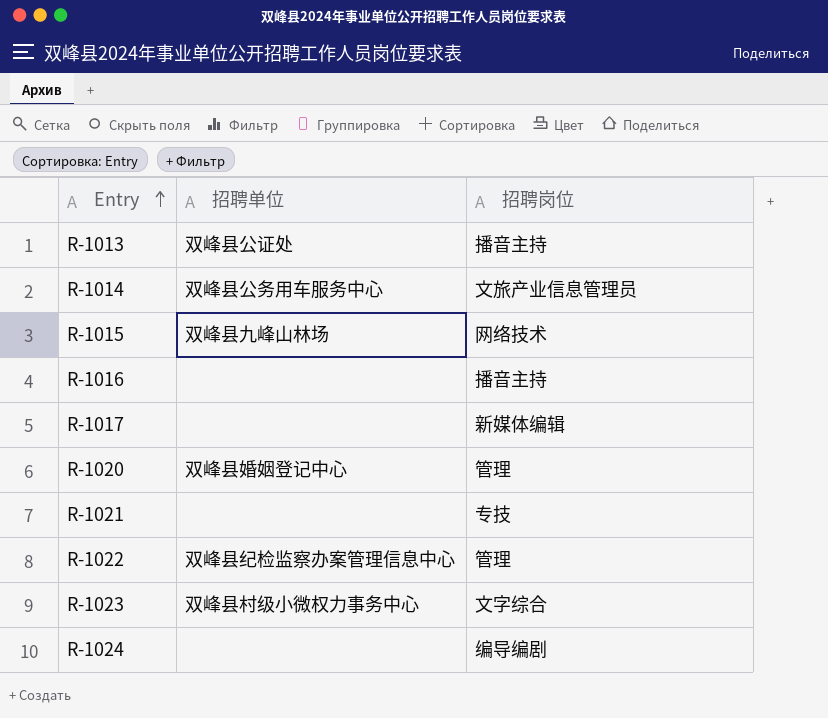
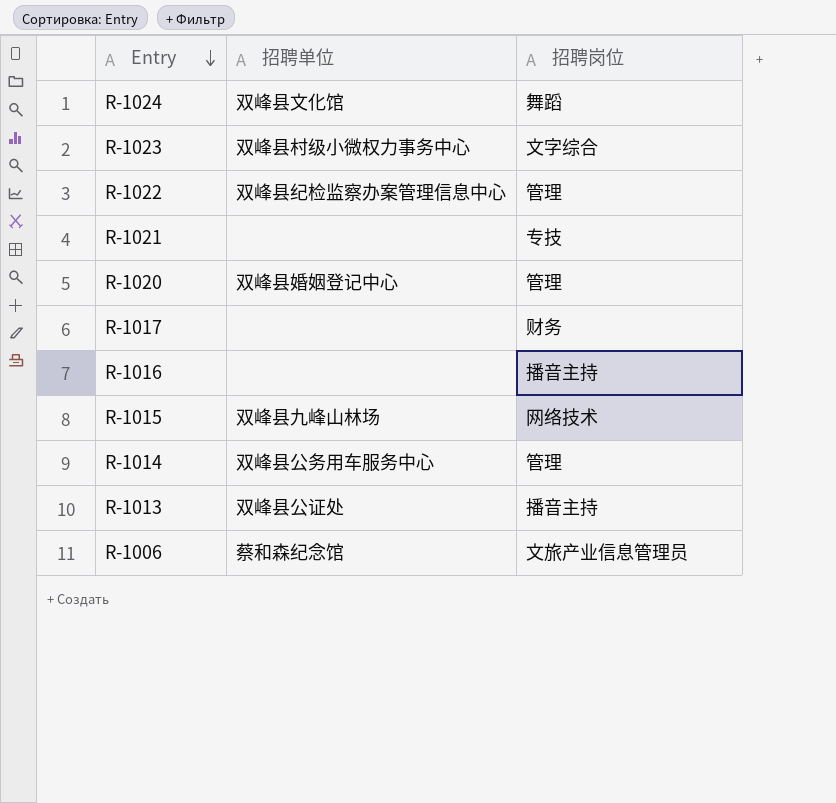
row order: Entry ascending -> Entry descending
R-1024 | 招聘单位: none -> 双峰县文化馆
R-1024 | 招聘岗位: 编导编剧 -> 舞蹈
R-1017 | 招聘岗位: 新媒体编辑 -> 财务
R-1014 | 招聘岗位: 文旅产业信息管理员 -> 管理
row R-1006: none -> 蔡和森纪念馆 | 文旅产业信息管理员

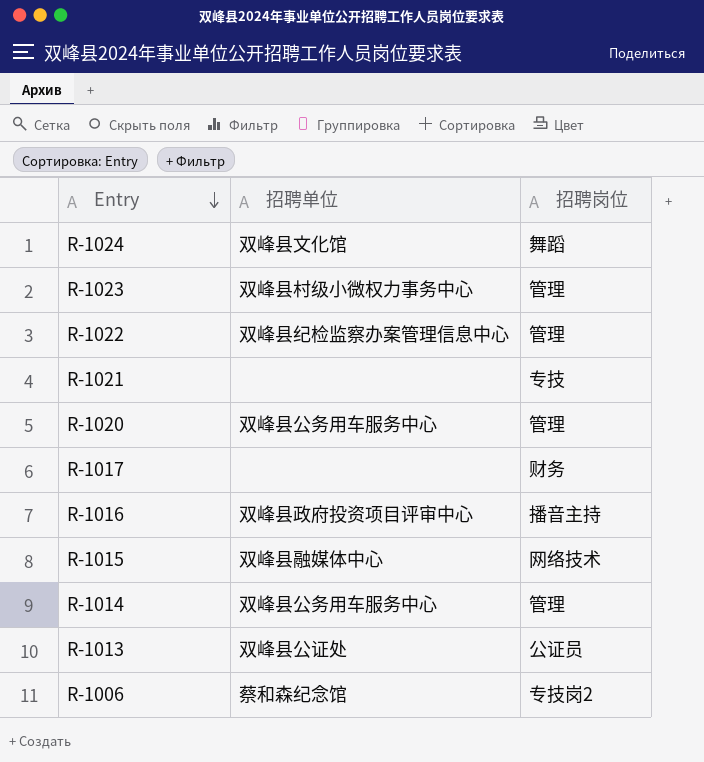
R-1023 | 招聘岗位: 文字综合 -> 管理
R-1020 | 招聘单位: 双峰县婚姻登记中心 -> 双峰县公务用车服务中心
R-1016 | 招聘单位: none -> 双峰县政府投资项目评审中心
R-1015 | 招聘单位: 双峰县九峰山林场 -> 双峰县融媒体中心
R-1013 | 招聘岗位: 播音主持 -> 公证员
R-1006 | 招聘岗位: 文旅产业信息管理员 -> 专技岗2

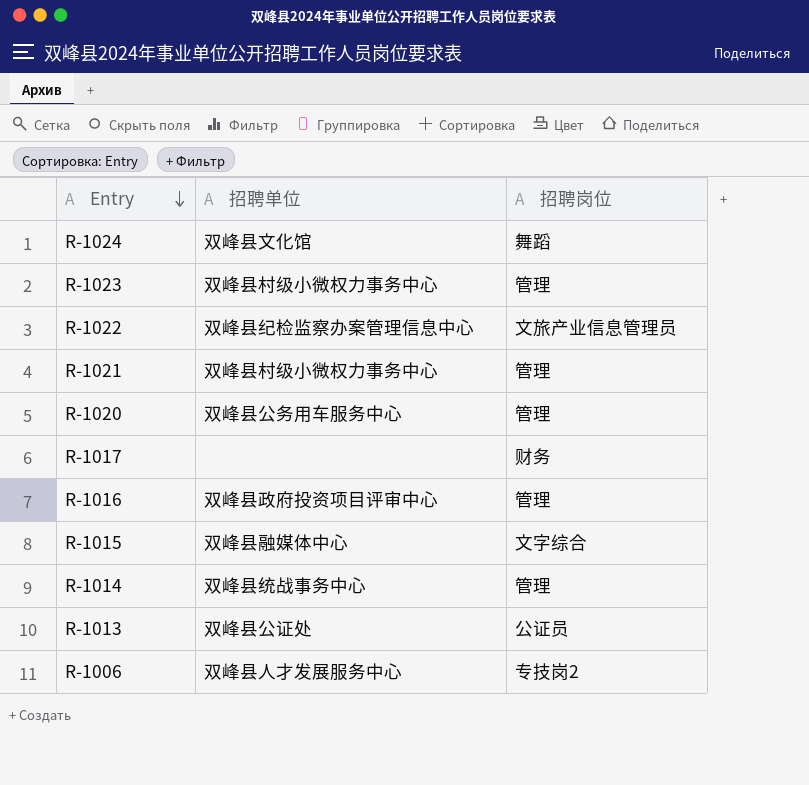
R-1022 | 招聘岗位: 管理 -> 文旅产业信息管理员
R-1021 | 招聘单位: none -> 双峰县村级小微权力事务中心
R-1021 | 招聘岗位: 专技 -> 管理
R-1016 | 招聘岗位: 播音主持 -> 管理
R-1015 | 招聘岗位: 网络技术 -> 文字综合
R-1014 | 招聘单位: 双峰县公务用车服务中心 -> 双峰县统战事务中心
R-1006 | 招聘单位: 蔡和森纪念馆 -> 双峰县人才发展服务中心

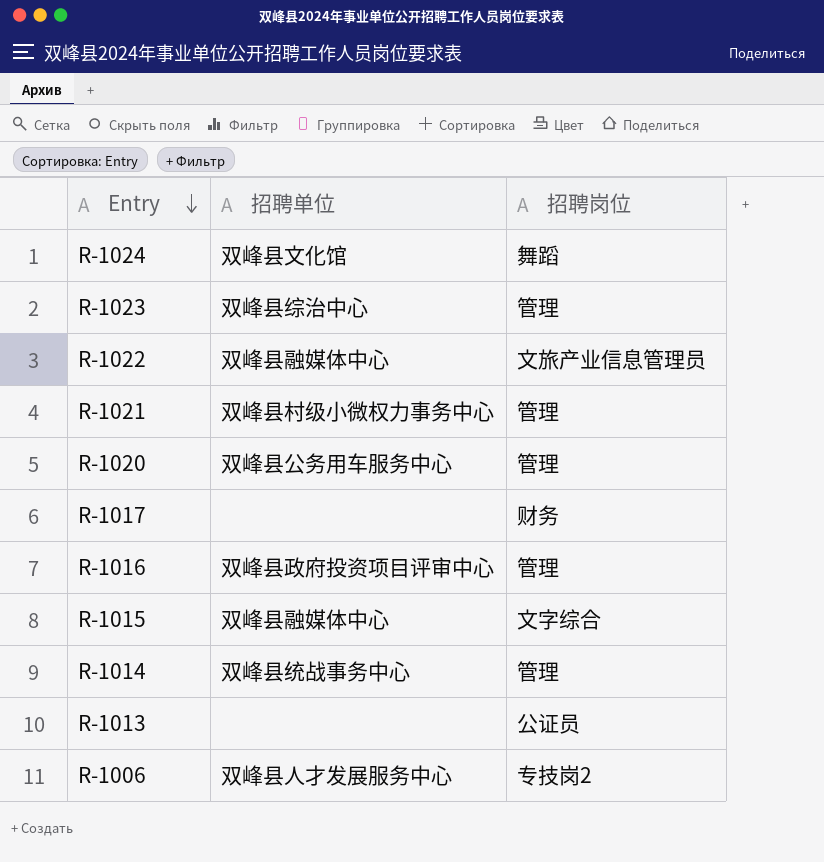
R-1023 | 招聘单位: 双峰县村级小微权力事务中心 -> 双峰县综治中心
R-1022 | 招聘单位: 双峰县纪检监察办案管理信息中心 -> 双峰县融媒体中心
R-1013 | 招聘单位: 双峰县公证处 -> none

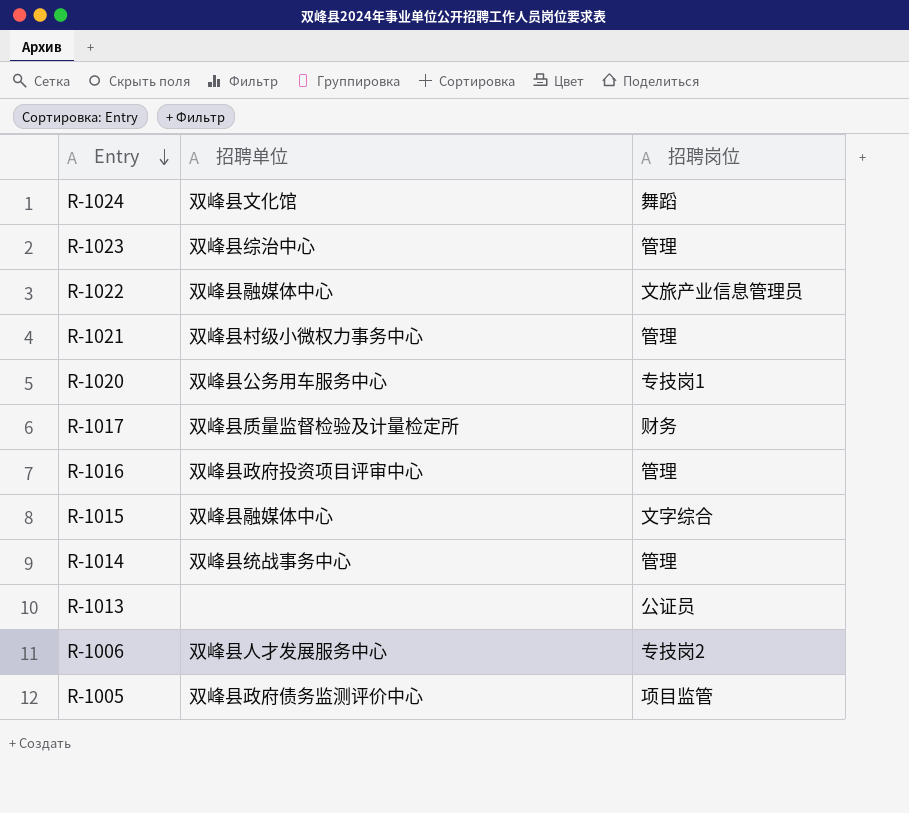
R-1020 | 招聘岗位: 管理 -> 专技岗1
R-1017 | 招聘单位: none -> 双峰县质量监督检验及计量检定所
row R-1005: none -> 双峰县政府债务监测评价中心 | 项目监管

